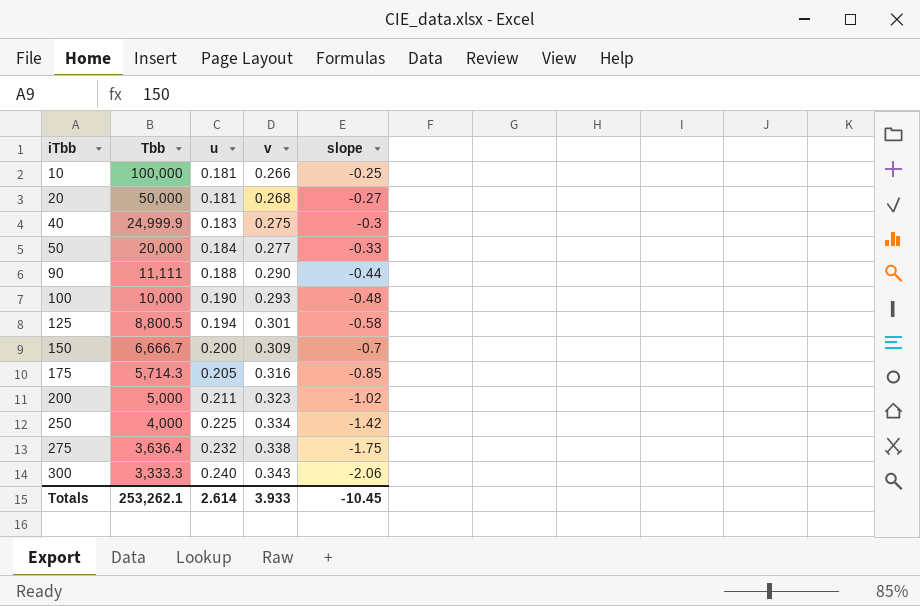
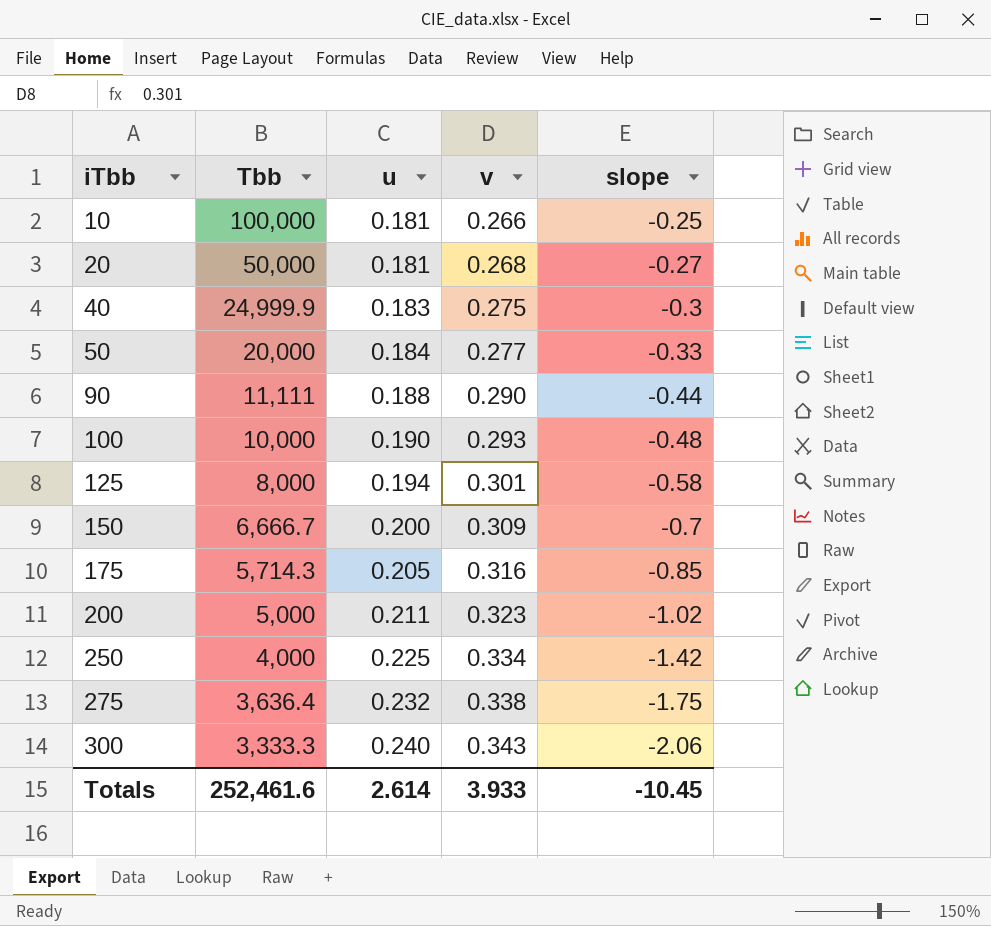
125 | Tbb: 8,800.5 -> 8,000
Totals | Tbb: 253,262.1 -> 252,461.6

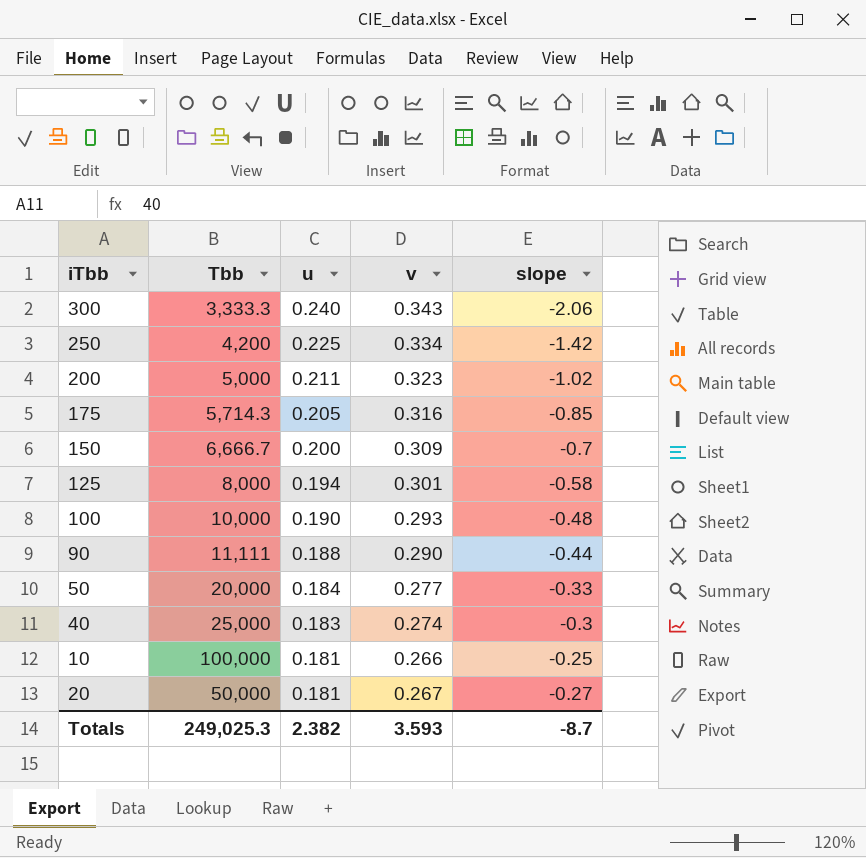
row order: iTbb ascending -> u descending
row 275: 3,636.4 | 0.232 | 0.338 | -1.75 -> none
250 | Tbb: 4,000 -> 4,200
40 | Tbb: 24,999.9 -> 25,000
40 | v: 0.275 -> 0.274
20 | v: 0.268 -> 0.267
Totals | Tbb: 252,461.6 -> 249,025.3
Totals | u: 2.614 -> 2.382
Totals | v: 3.933 -> 3.593
Totals | slope: -10.45 -> -8.7

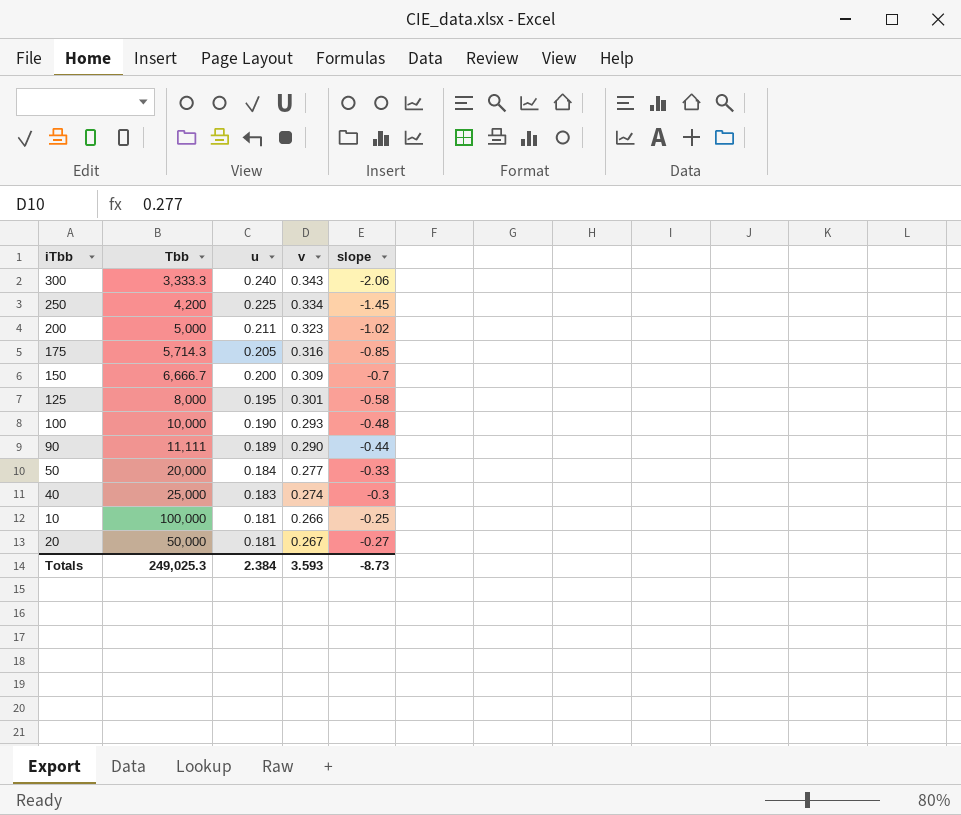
250 | slope: -1.42 -> -1.45
125 | u: 0.194 -> 0.195
90 | u: 0.188 -> 0.189
Totals | u: 2.382 -> 2.384
Totals | slope: -8.7 -> -8.73

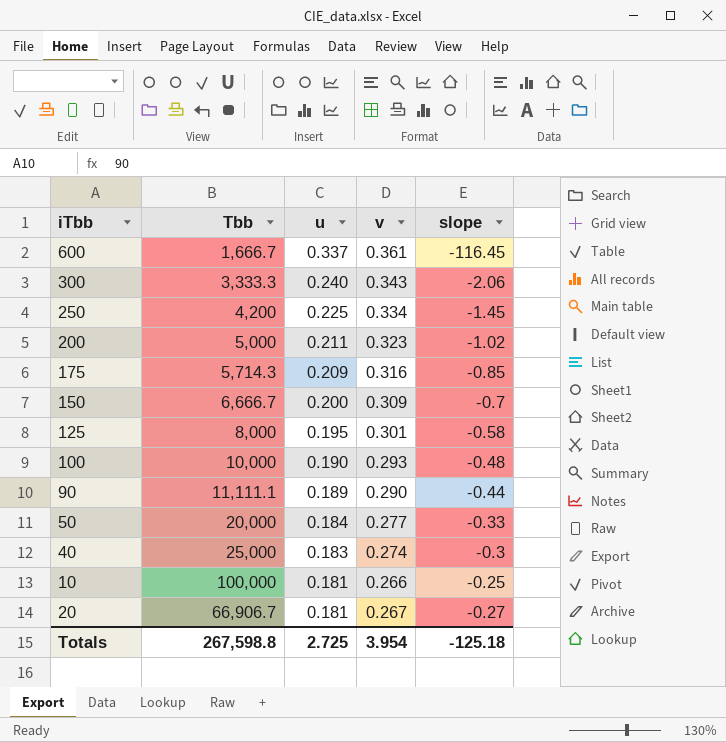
row 600: none -> 1,666.7 | 0.337 | 0.361 | -116.45
175 | u: 0.205 -> 0.209
90 | Tbb: 11,111 -> 11,111.1
20 | Tbb: 50,000 -> 66,906.7
Totals | Tbb: 249,025.3 -> 267,598.8
Totals | u: 2.384 -> 2.725
Totals | v: 3.593 -> 3.954
Totals | slope: -8.73 -> -125.18

